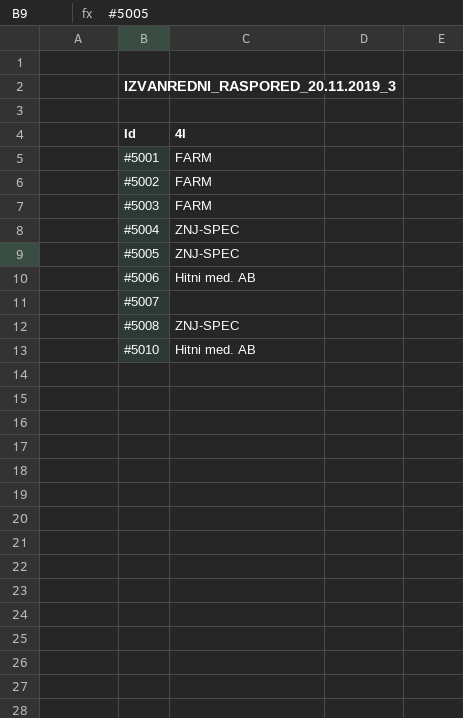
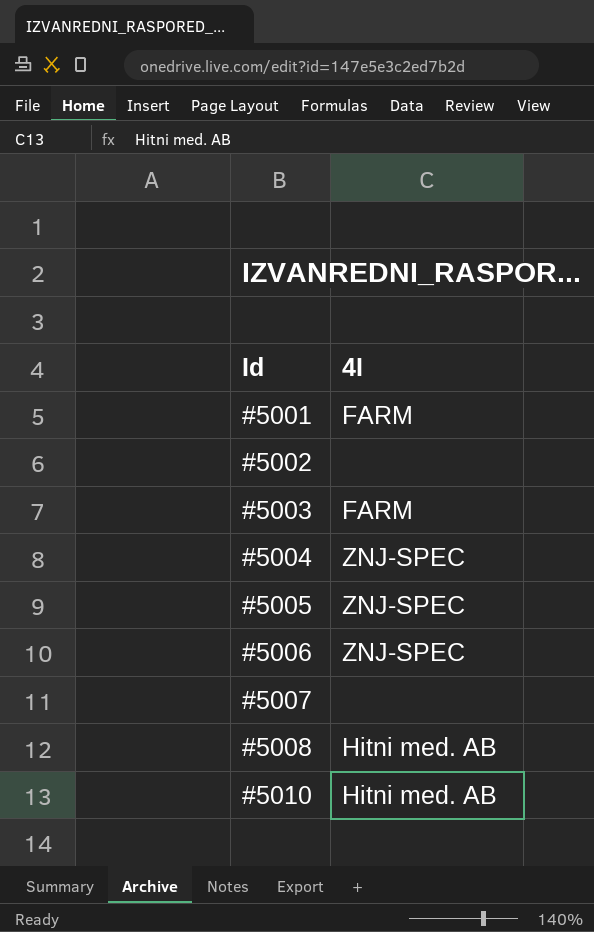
#5002 | 4I: FARM -> none
#5006 | 4I: Hitni med. AB -> ZNJ-SPEC
#5008 | 4I: ZNJ-SPEC -> Hitni med. AB

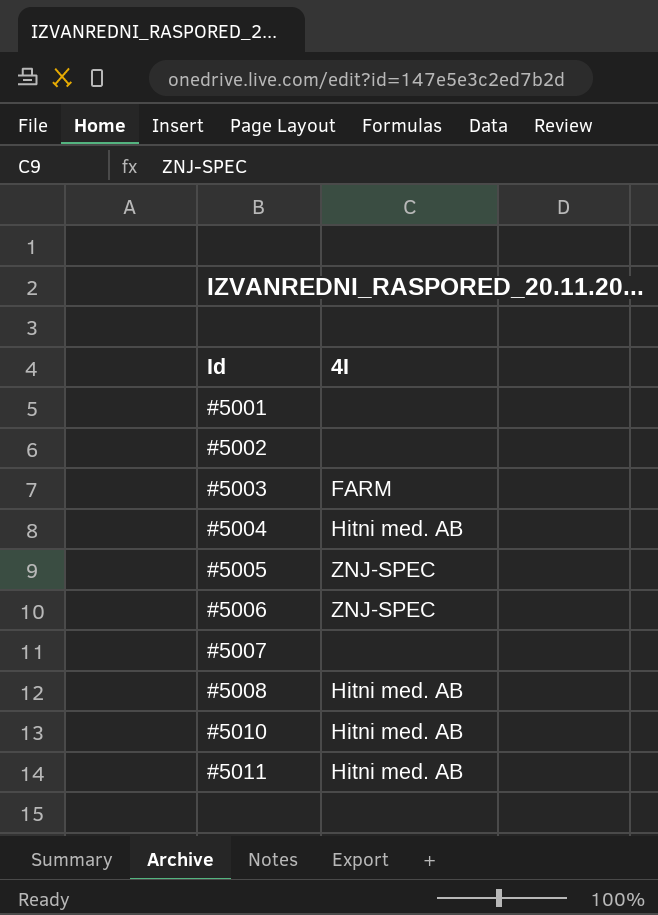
#5001 | 4I: FARM -> none
#5004 | 4I: ZNJ-SPEC -> Hitni med. AB
row #5011: none -> Hitni med. AB

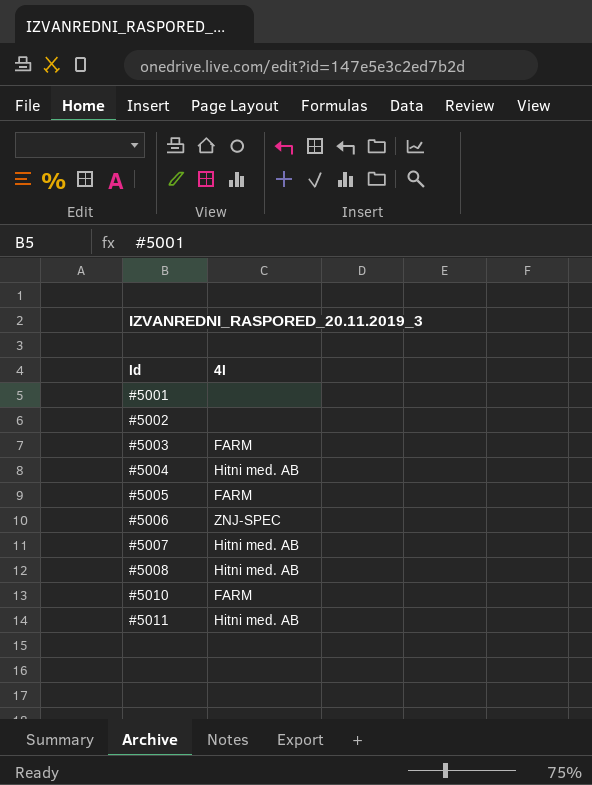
#5005 | 4I: ZNJ-SPEC -> FARM
#5007 | 4I: none -> Hitni med. AB
#5010 | 4I: Hitni med. AB -> FARM

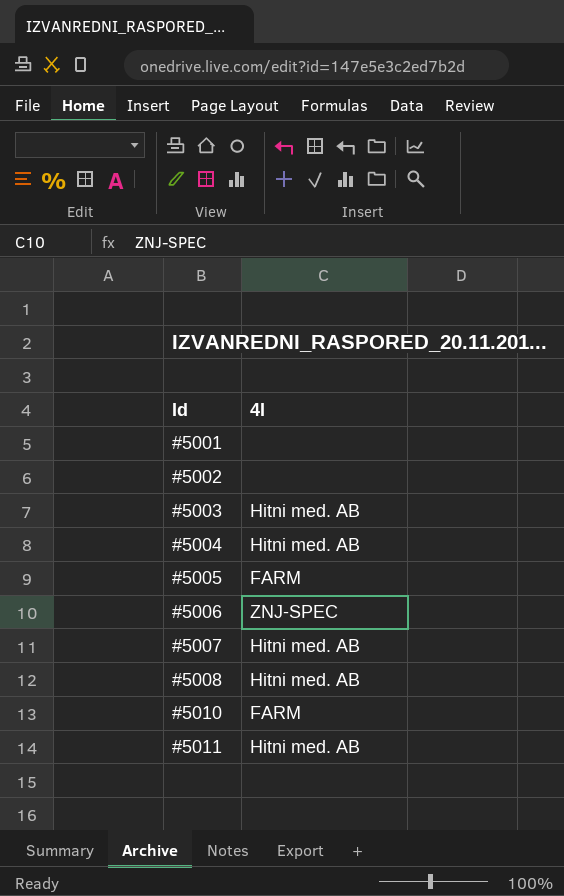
#5003 | 4I: FARM -> Hitni med. AB

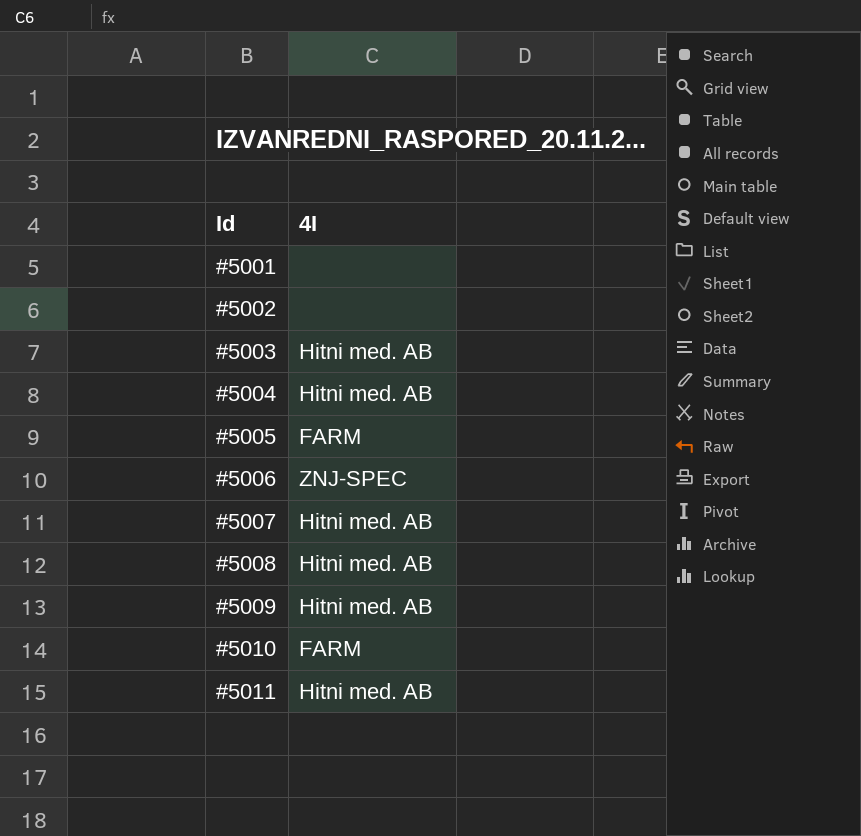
row #5009: none -> Hitni med. AB

